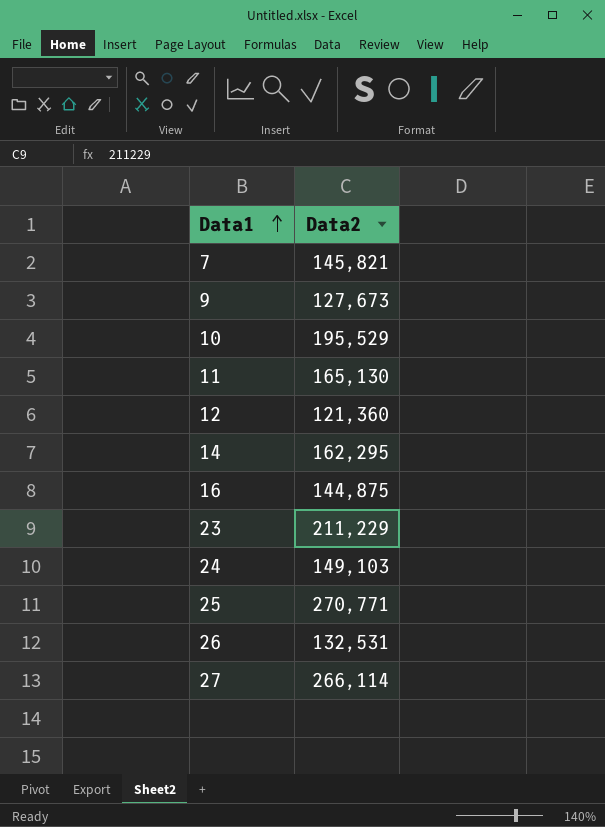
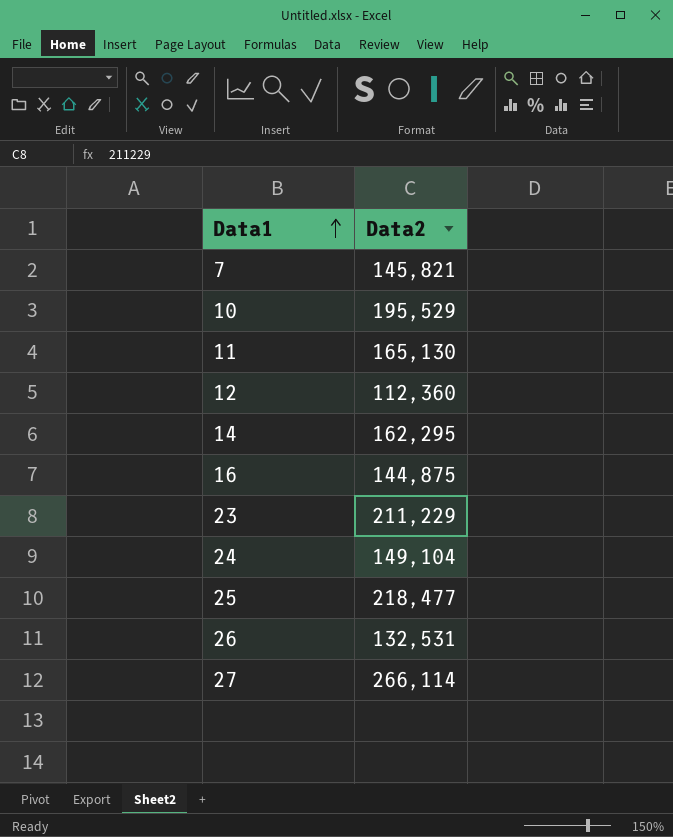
row 9: 127,673 -> none
12 | Data2: 121,360 -> 112,360
24 | Data2: 149,103 -> 149,104
25 | Data2: 270,771 -> 218,477

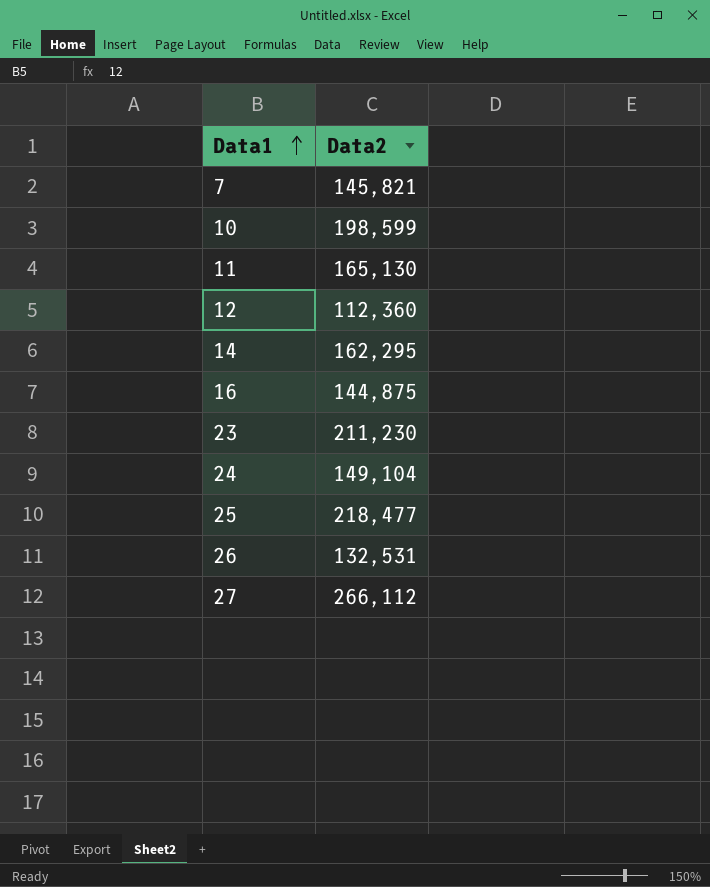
10 | Data2: 195,529 -> 198,599
23 | Data2: 211,229 -> 211,230
27 | Data2: 266,114 -> 266,112

